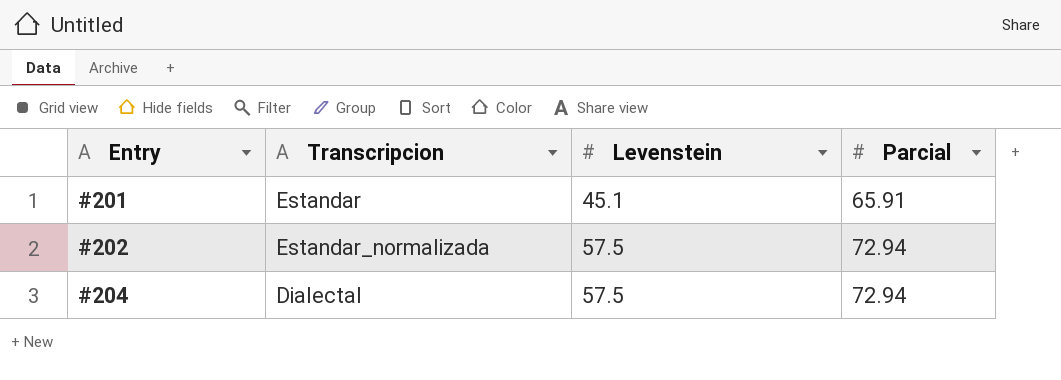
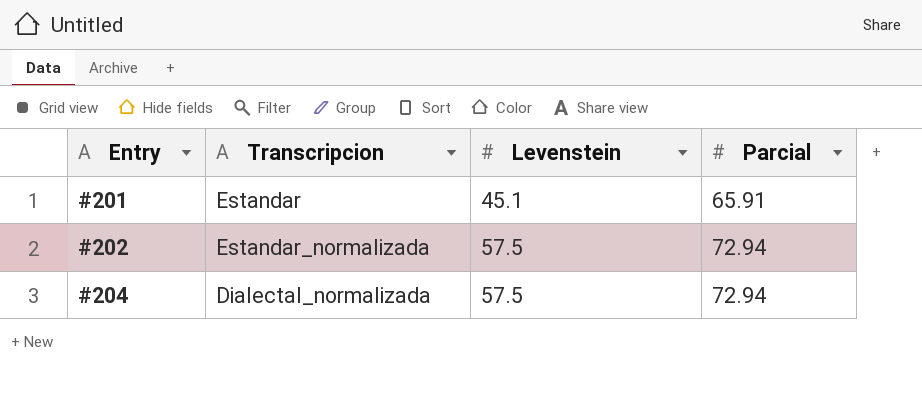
#204 | Transcripcion: Dialectal -> Dialectal_normalizada

